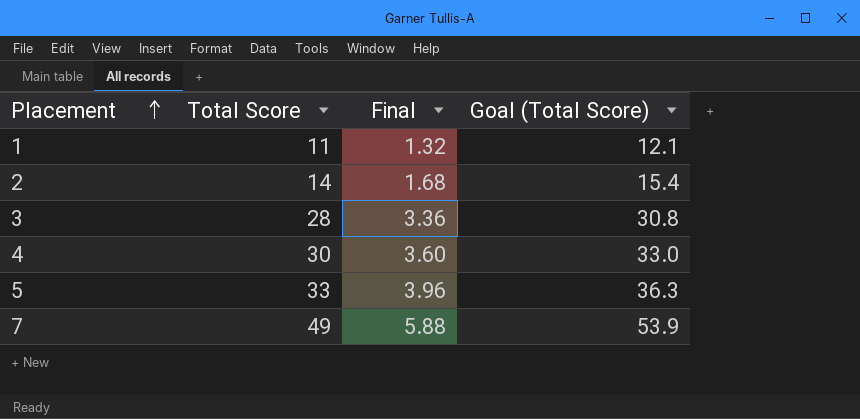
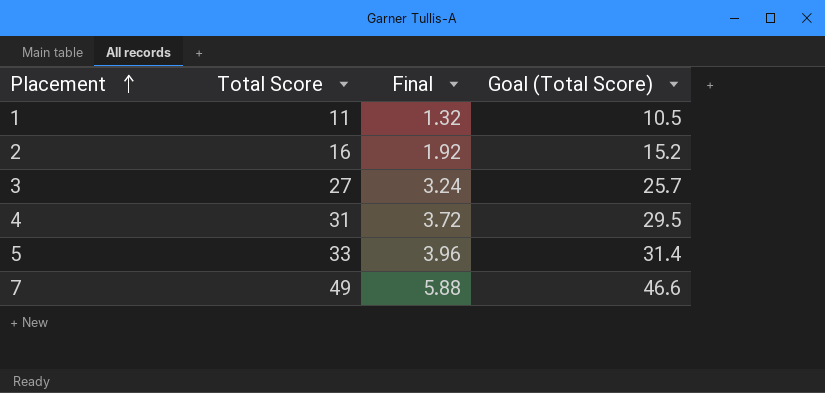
column Goal (Total Score) | formula: [Total Score] * 1.1 -> [Total Score] * 0.95
2 | Total Score: 14 -> 16
2 | Final: 1.68 -> 1.92
3 | Total Score: 28 -> 27
3 | Final: 3.36 -> 3.24
4 | Total Score: 30 -> 31
4 | Final: 3.60 -> 3.72

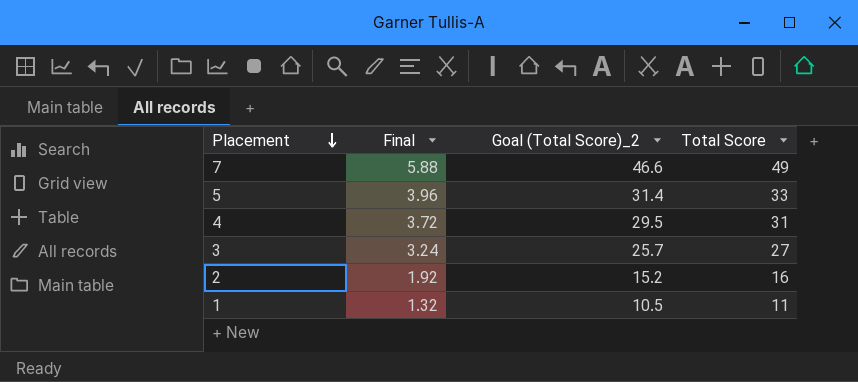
row order: Placement ascending -> Placement descending
column name: Goal (Total Score) -> Goal (Total Score)_2
column Total Score | position: 2 -> 4

